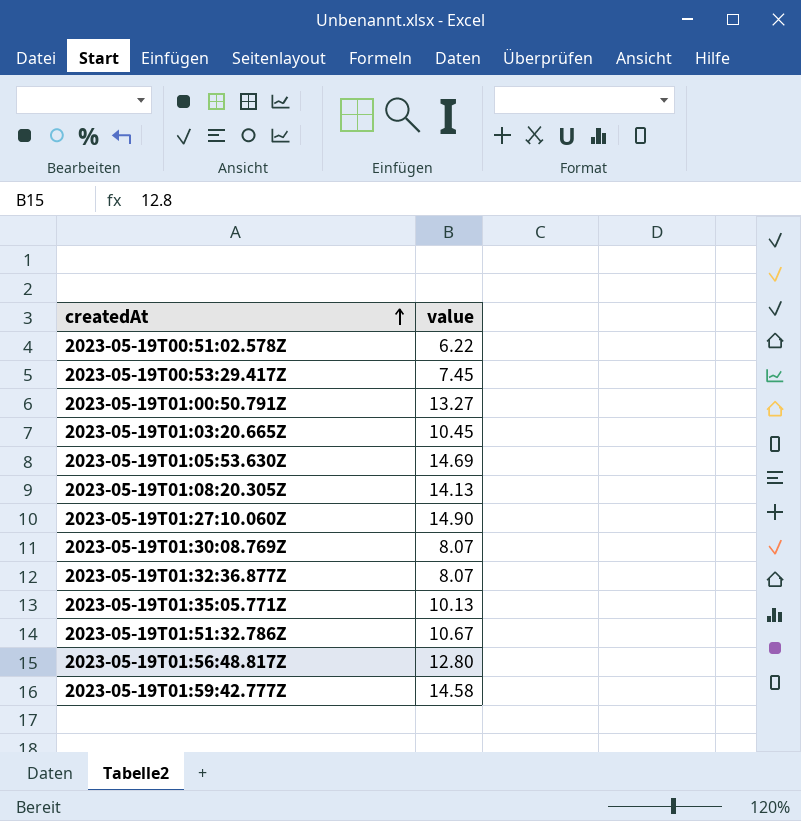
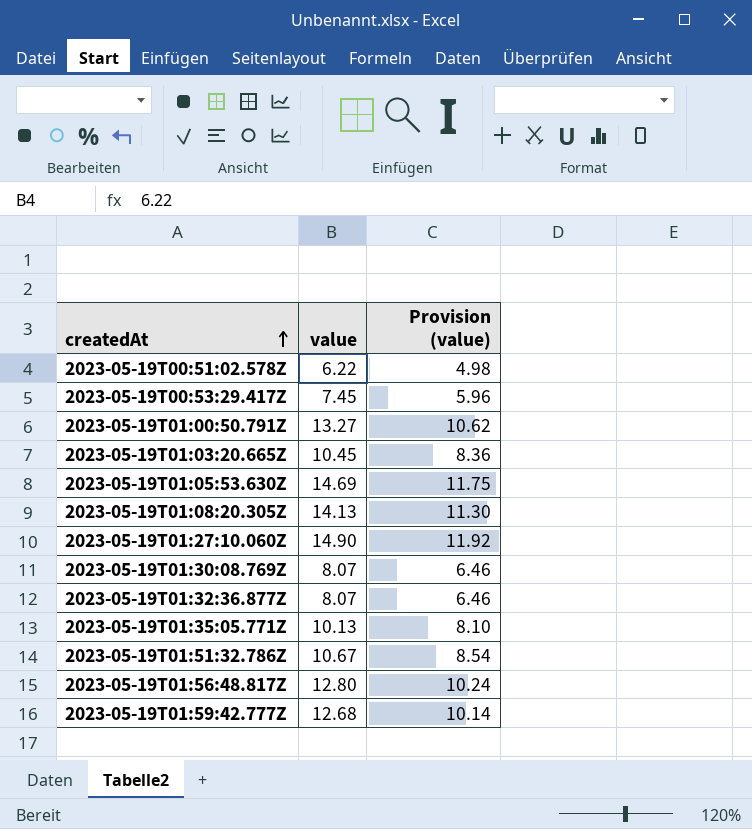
column Provision (value) | formula: none -> [value] * 0.8
2023-05-19T01:59:42.777Z | value: 14.58 -> 12.68

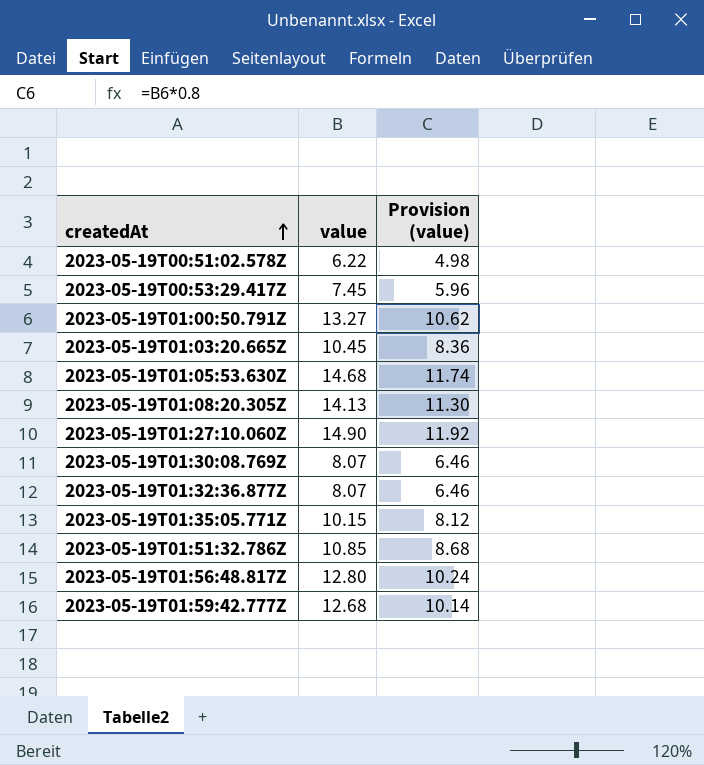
2023-05-19T01:05:53.630Z | value: 14.69 -> 14.68
2023-05-19T01:05:53.630Z | Provision (value): 11.75 -> 11.74
2023-05-19T01:35:05.771Z | value: 10.13 -> 10.15
2023-05-19T01:35:05.771Z | Provision (value): 8.10 -> 8.12
2023-05-19T01:51:32.786Z | value: 10.67 -> 10.85
2023-05-19T01:51:32.786Z | Provision (value): 8.54 -> 8.68

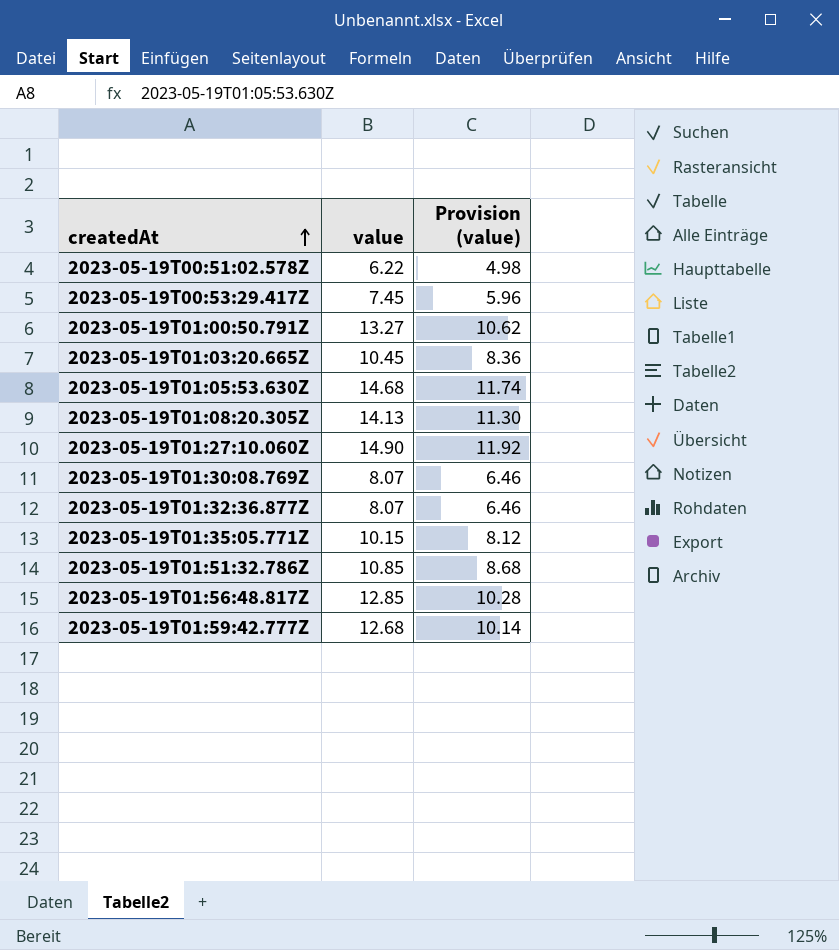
2023-05-19T01:56:48.817Z | value: 12.80 -> 12.85
2023-05-19T01:56:48.817Z | Provision (value): 10.24 -> 10.28

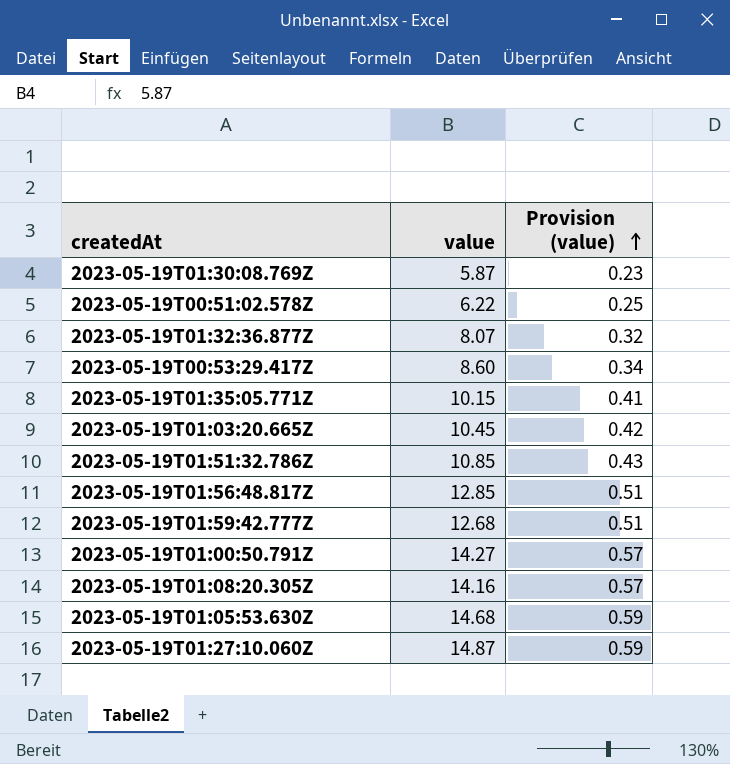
row order: createdAt ascending -> Provision (value) ascending
column Provision (value) | formula: [value] * 0.8 -> [value] * 0.04
2023-05-19T01:30:08.769Z | value: 8.07 -> 5.87
2023-05-19T00:53:29.417Z | value: 7.45 -> 8.60
2023-05-19T01:00:50.791Z | value: 13.27 -> 14.27
2023-05-19T01:08:20.305Z | value: 14.13 -> 14.16
2023-05-19T01:27:10.060Z | value: 14.90 -> 14.87

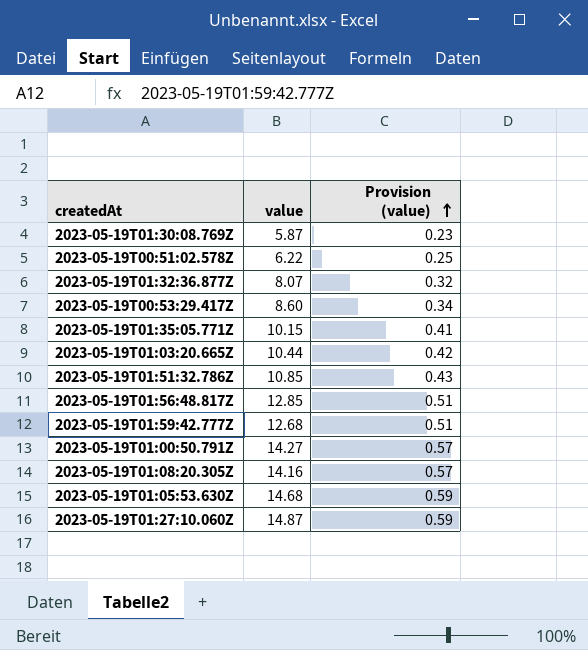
2023-05-19T01:03:20.665Z | value: 10.45 -> 10.44

